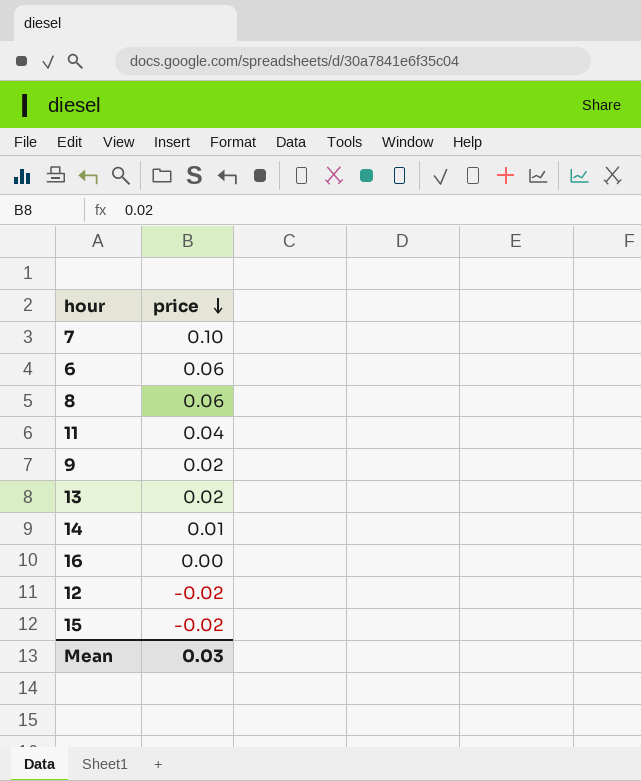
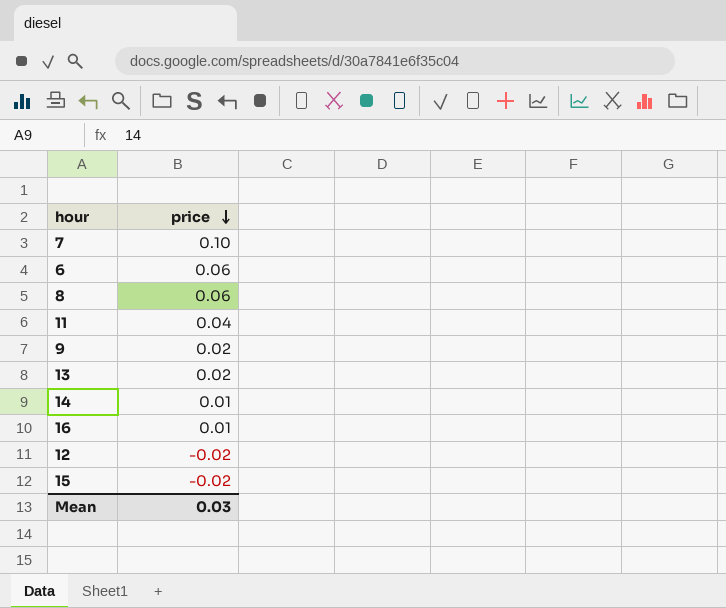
16 | price: 0.00 -> 0.01

